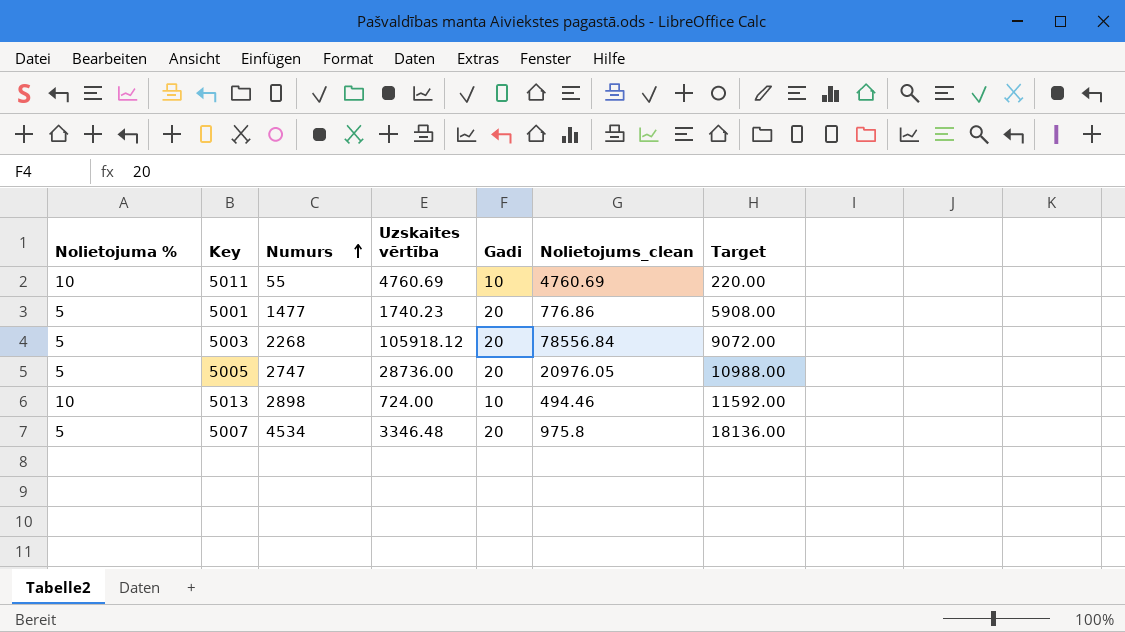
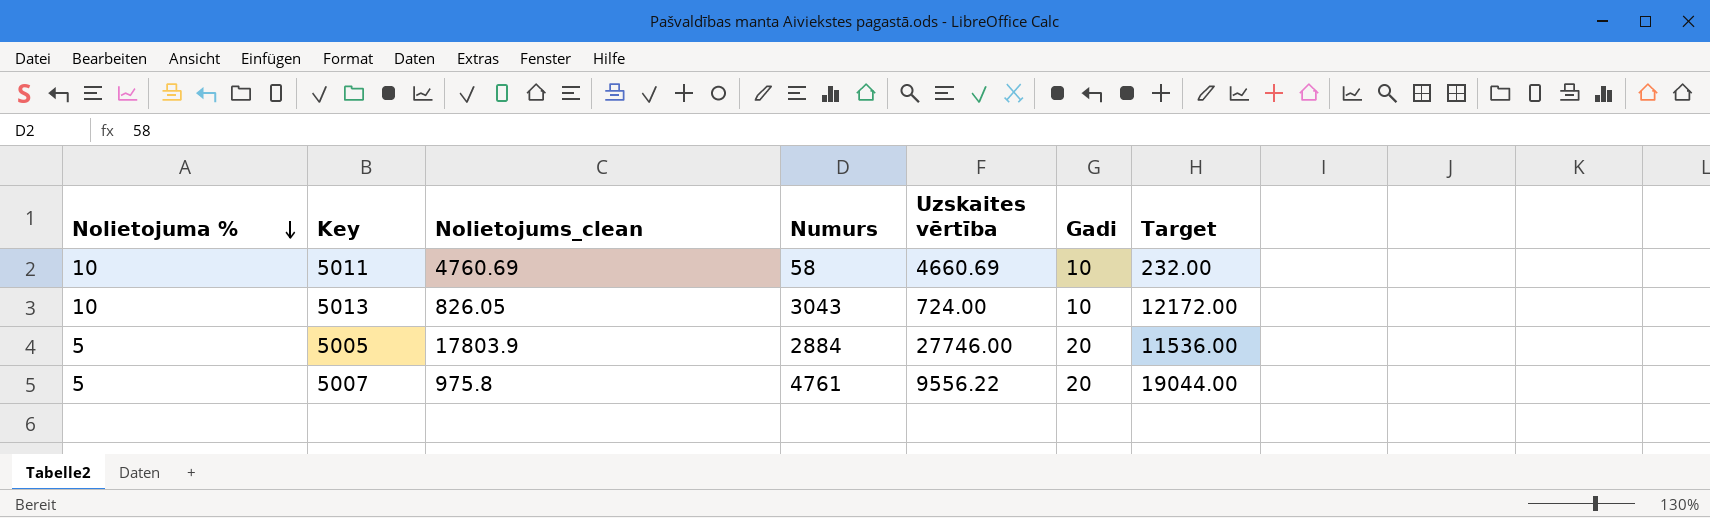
row order: Numurs ascending -> Nolietojuma % descending
column Nolietojums_clean | position: 6 -> 3
row 5001: 5 | 1477 | 1740.23 | 20 | 776.86 | 5908.00 -> none
row 5003: 5 | 2268 | 105918.12 | 20 | 78556.84 | 9072.00 -> none
5011 | Numurs: 55 -> 58
5011 | Uzskaites vērtība: 4760.69 -> 4660.69
5011 | Target: 220.00 -> 232.00
5013 | Nolietojums_clean: 494.46 -> 826.05
5013 | Numurs: 2898 -> 3043
5013 | Target: 11592.00 -> 12172.00
5005 | Nolietojums_clean: 20976.05 -> 17803.9
5005 | Numurs: 2747 -> 2884
5005 | Uzskaites vērtība: 28736.00 -> 27746.00
5005 | Target: 10988.00 -> 11536.00
5007 | Numurs: 4534 -> 4761
5007 | Uzskaites vērtība: 3346.48 -> 9556.22
5007 | Target: 18136.00 -> 19044.00

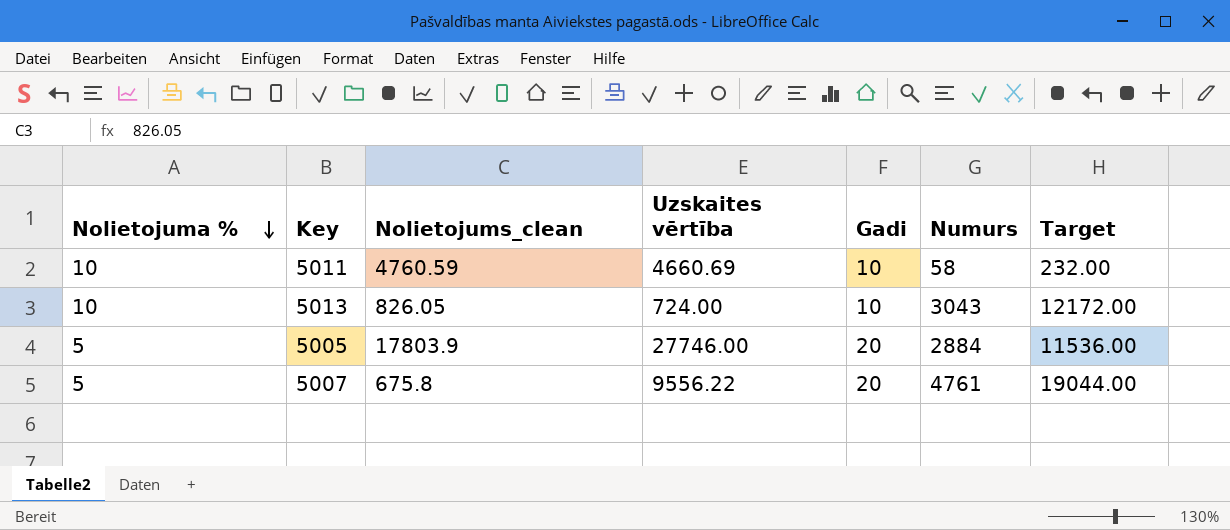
column Numurs | position: 4 -> 6
5011 | Nolietojums_clean: 4760.69 -> 4760.59
5007 | Nolietojums_clean: 975.8 -> 675.8

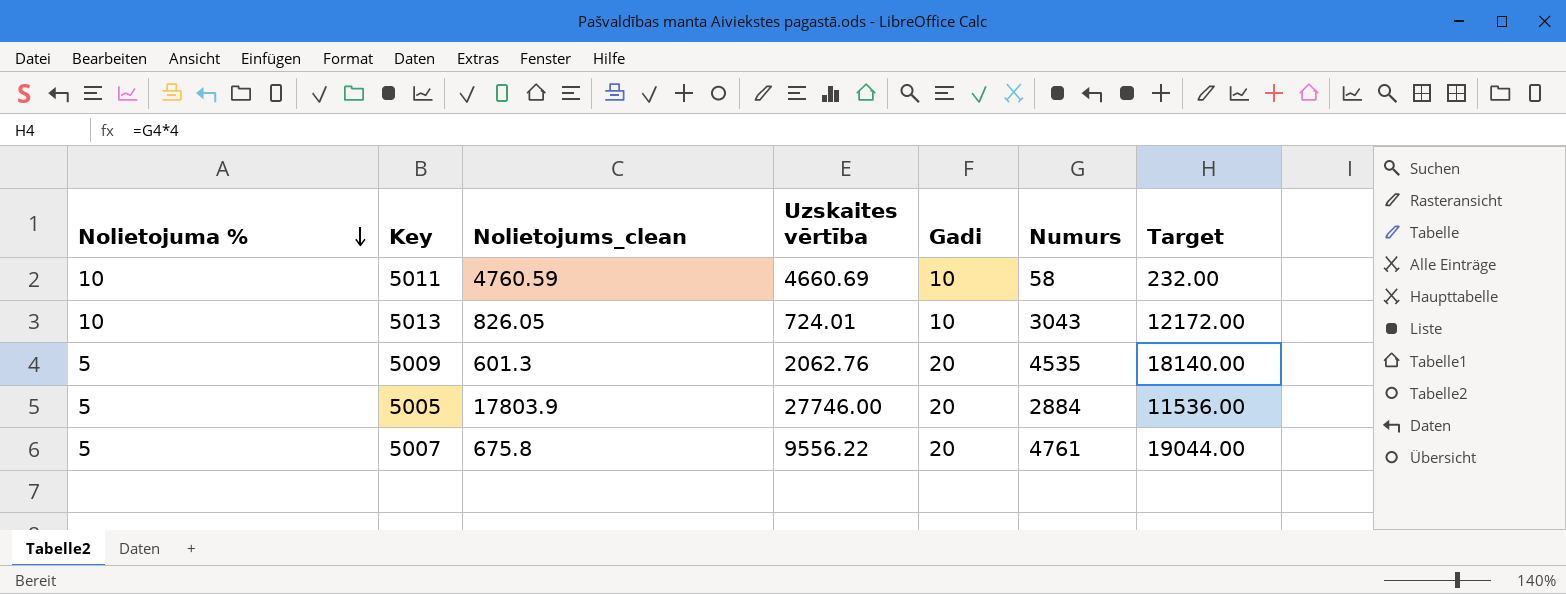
5013 | Uzskaites vērtība: 724.00 -> 724.01
row 5009: none -> 5 | 601.3 | 2062.76 | 20 | 4535 | 18140.00

